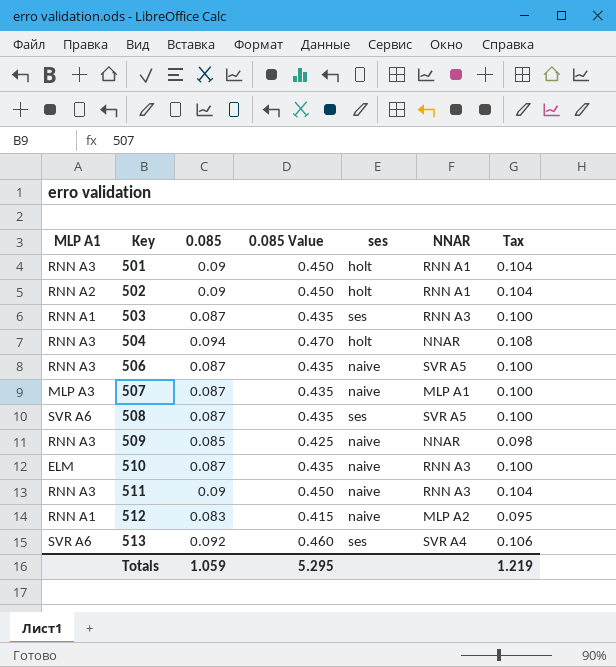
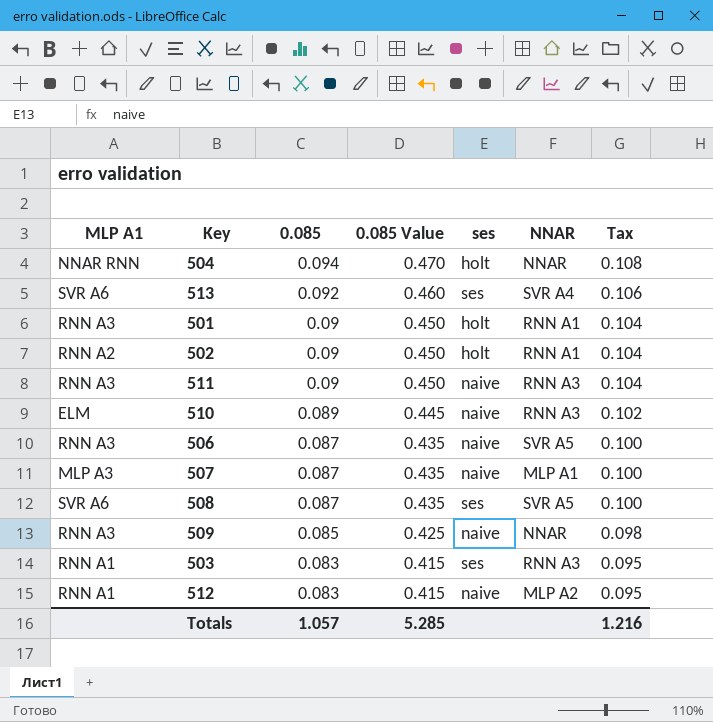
row order: Key ascending -> 0.085 descending
504 | MLP A1: RNN A3 -> NNAR RNN
510 | 0.085: 0.087 -> 0.089
510 | 0.085 Value: 0.435 -> 0.445
510 | Tax: 0.100 -> 0.102
503 | 0.085: 0.087 -> 0.083
503 | 0.085 Value: 0.435 -> 0.415
503 | Tax: 0.100 -> 0.095
Totals | 0.085: 1.059 -> 1.057
Totals | 0.085 Value: 5.295 -> 5.285
Totals | Tax: 1.219 -> 1.216

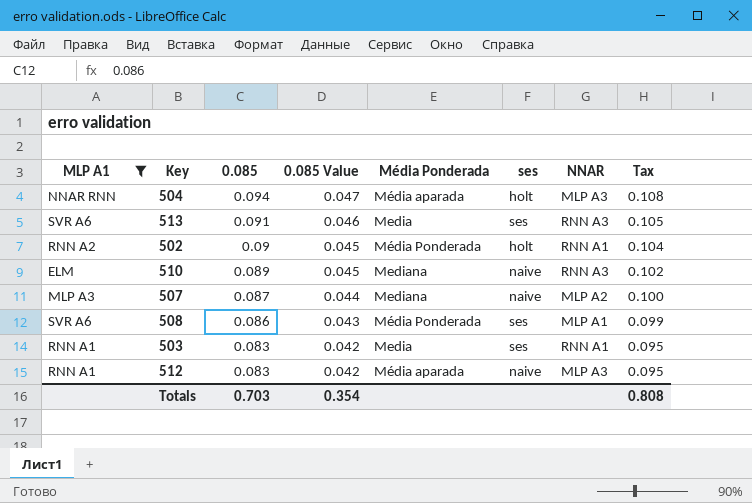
filter: none -> MLP A1 != RNN A3
column 0.085 Value | formula: [0.085] * 5 -> [0.085] * 0.5
column Média Ponderada | position: none -> 5
504 | NNAR: NNAR -> MLP A3
513 | 0.085: 0.092 -> 0.091
513 | NNAR: SVR A4 -> RNN A3
513 | Tax: 0.106 -> 0.105
507 | NNAR: MLP A1 -> MLP A2
508 | 0.085: 0.087 -> 0.086
508 | NNAR: SVR A5 -> MLP A1
508 | Tax: 0.100 -> 0.099
503 | NNAR: RNN A3 -> RNN A1
512 | NNAR: MLP A2 -> MLP A3
Totals | 0.085: 1.057 -> 0.703
Totals | 0.085 Value: 5.285 -> 0.354
Totals | Tax: 1.216 -> 0.808

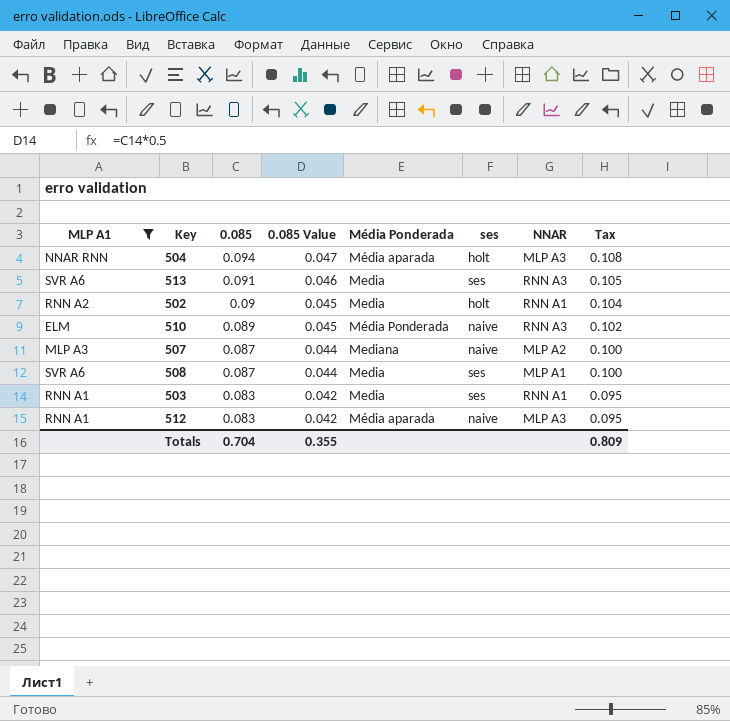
502 | Média Ponderada: Média Ponderada -> Media
510 | Média Ponderada: Mediana -> Média Ponderada
508 | 0.085: 0.086 -> 0.087
508 | 0.085 Value: 0.043 -> 0.044
508 | Média Ponderada: Média Ponderada -> Media
508 | Tax: 0.099 -> 0.100
Totals | 0.085: 0.703 -> 0.704
Totals | 0.085 Value: 0.354 -> 0.355
Totals | Tax: 0.808 -> 0.809

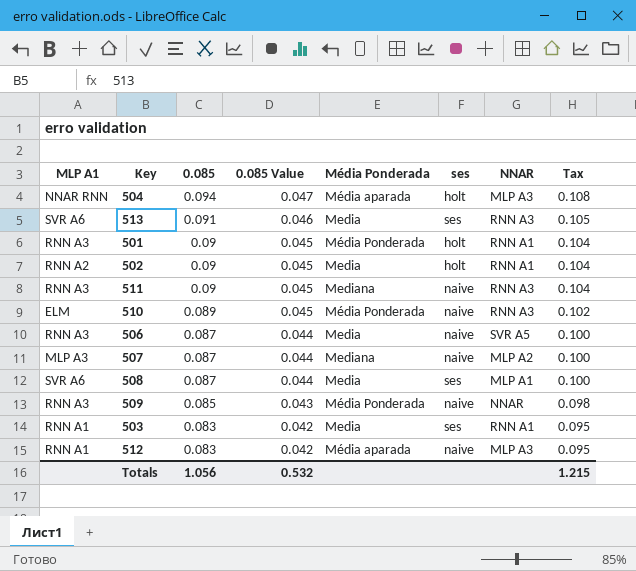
filter: MLP A1 != RNN A3 -> none
Totals | 0.085: 0.704 -> 1.056
Totals | 0.085 Value: 0.355 -> 0.532
Totals | Tax: 0.809 -> 1.215

